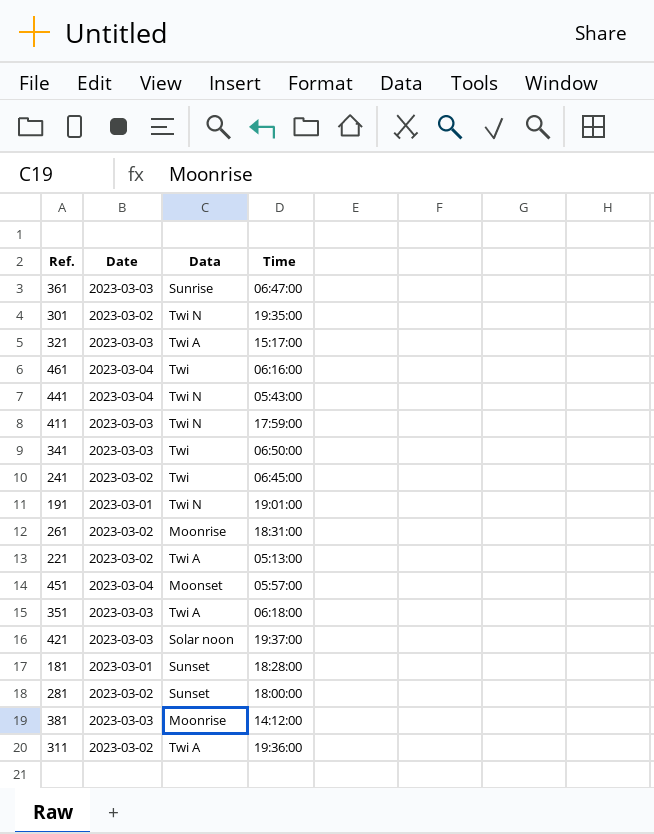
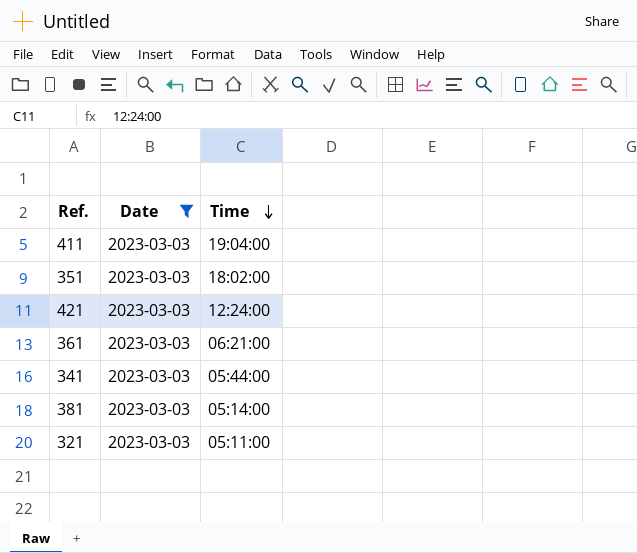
filter: none -> Date = 2023-03-03
row order: none -> Time descending
column Data | position: 3 -> none
411 | Time: 17:59:00 -> 19:04:00
351 | Time: 06:18:00 -> 18:02:00
421 | Time: 19:37:00 -> 12:24:00
361 | Time: 06:47:00 -> 06:21:00
341 | Time: 06:50:00 -> 05:44:00
381 | Time: 14:12:00 -> 05:14:00
321 | Time: 15:17:00 -> 05:11:00

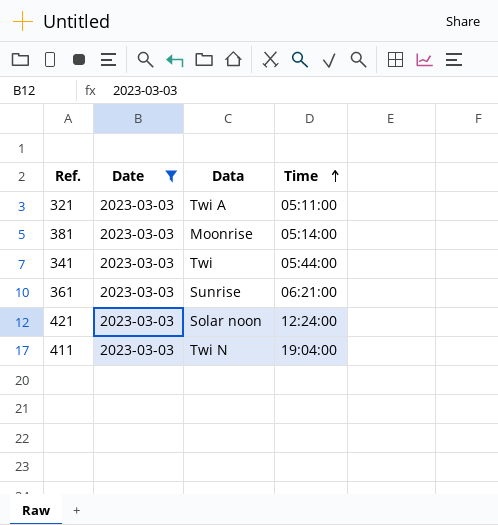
row order: Time descending -> Time ascending
column Data | position: none -> 3
row 351: 2023-03-03 | 18:02:00 -> none

